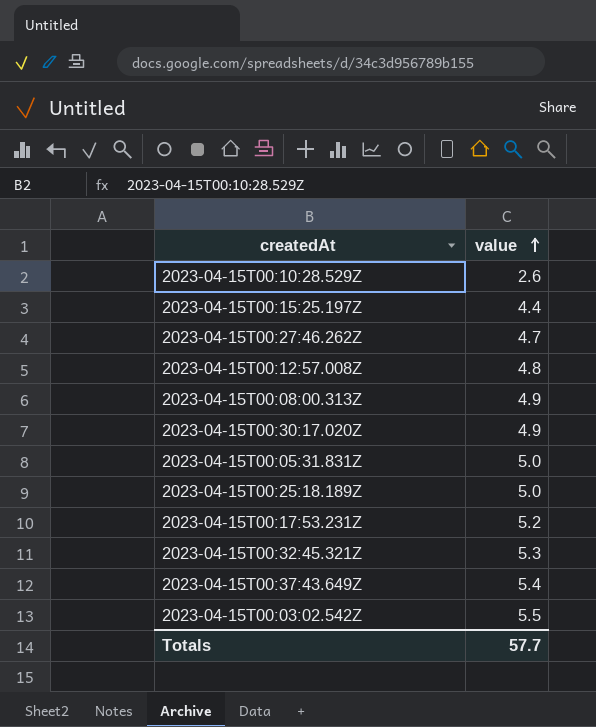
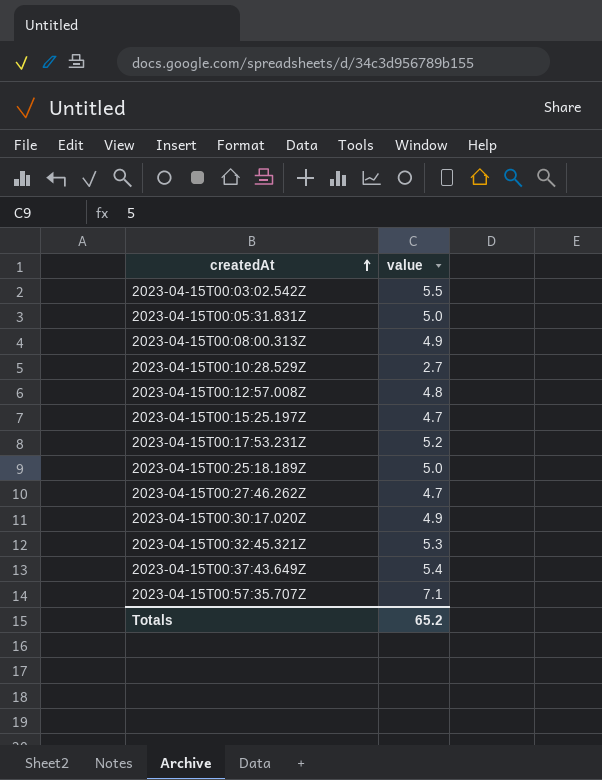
row order: value ascending -> createdAt ascending
2023-04-15T00:10:28.529Z | value: 2.6 -> 2.7
2023-04-15T00:15:25.197Z | value: 4.4 -> 4.7
row 2023-04-15T00:57:35.707Z: none -> 7.1
Totals | value: 57.7 -> 65.2

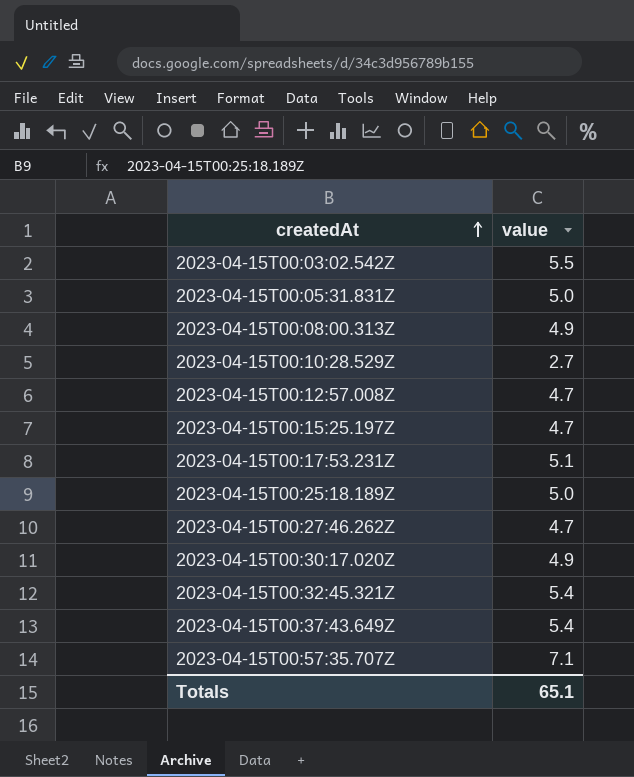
2023-04-15T00:12:57.008Z | value: 4.8 -> 4.7
2023-04-15T00:17:53.231Z | value: 5.2 -> 5.1
2023-04-15T00:32:45.321Z | value: 5.3 -> 5.4
Totals | value: 65.2 -> 65.1

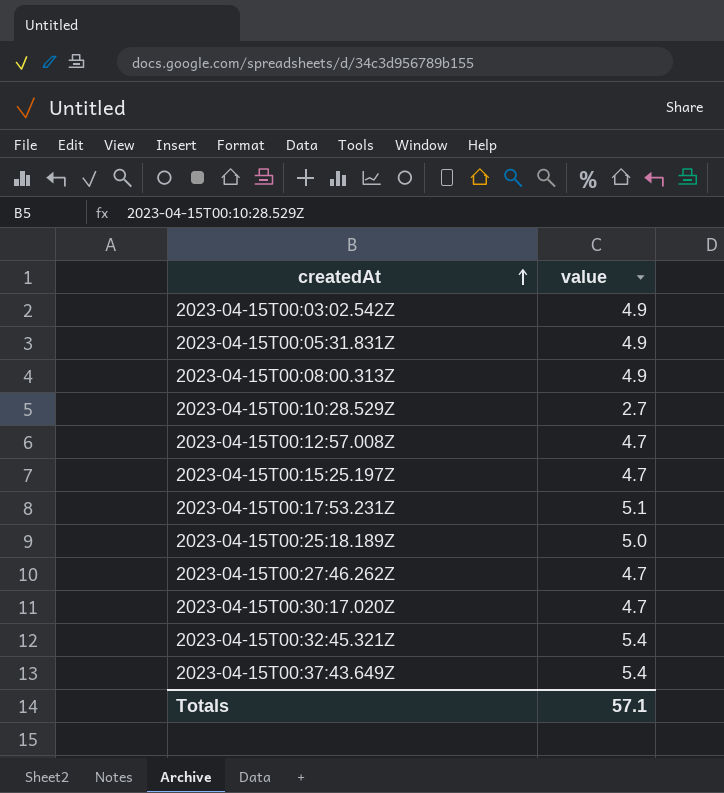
row 2023-04-15T00:57:35.707Z: 7.1 -> none
2023-04-15T00:03:02.542Z | value: 5.5 -> 4.9
2023-04-15T00:05:31.831Z | value: 5.0 -> 4.9
2023-04-15T00:30:17.020Z | value: 4.9 -> 4.7
Totals | value: 65.1 -> 57.1

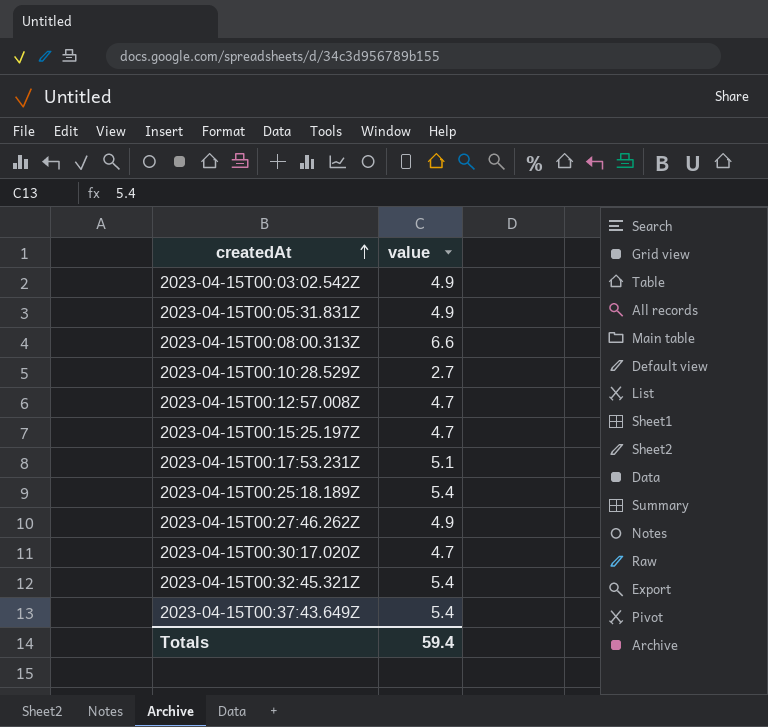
2023-04-15T00:08:00.313Z | value: 4.9 -> 6.6
2023-04-15T00:25:18.189Z | value: 5.0 -> 5.4
2023-04-15T00:27:46.262Z | value: 4.7 -> 4.9
Totals | value: 57.1 -> 59.4

